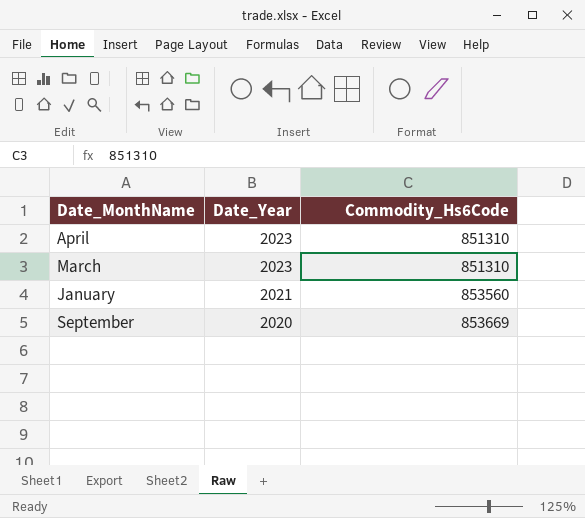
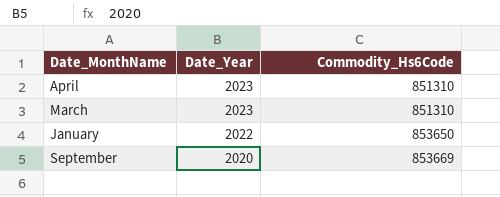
January | Date_Year: 2021 -> 2022
January | Commodity_Hs6Code: 853560 -> 853650

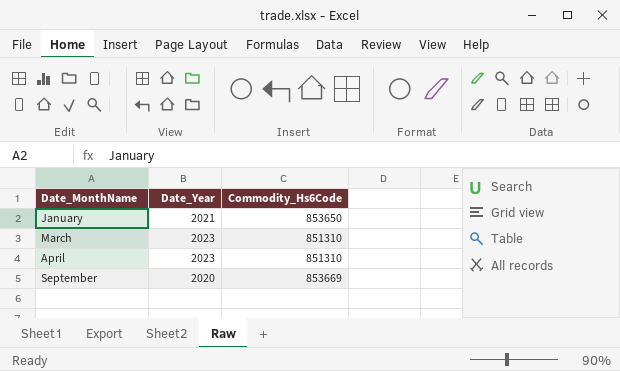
row order: Date_Year descending -> Date_MonthName ascending
January | Date_Year: 2022 -> 2021

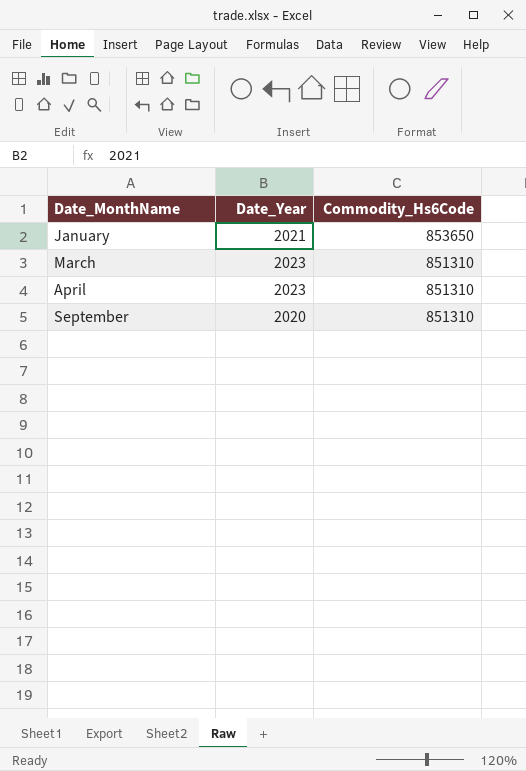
September | Commodity_Hs6Code: 853669 -> 851310

